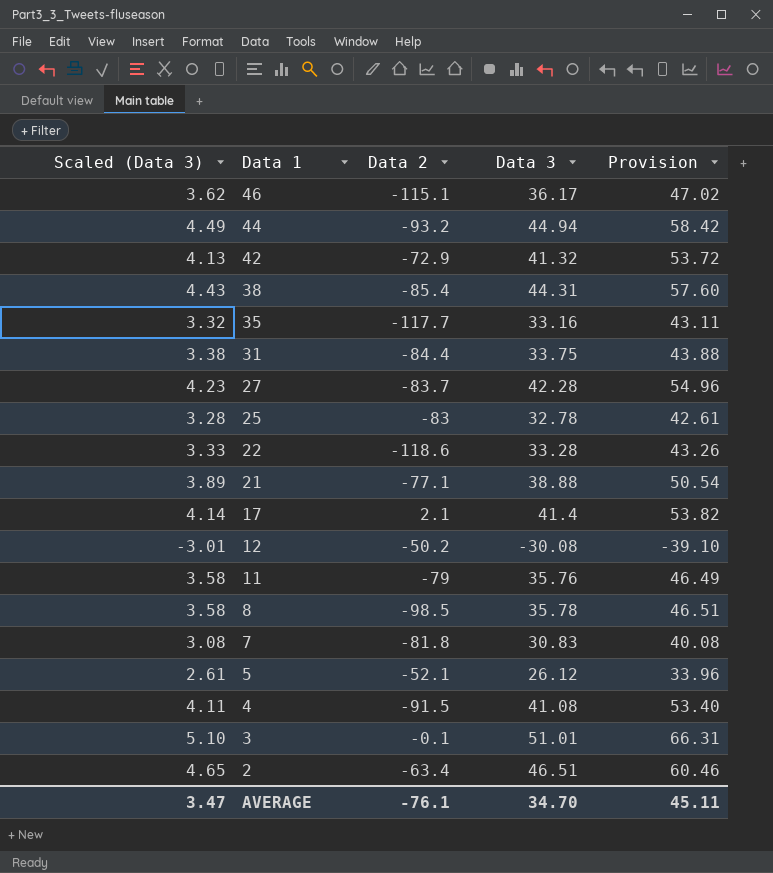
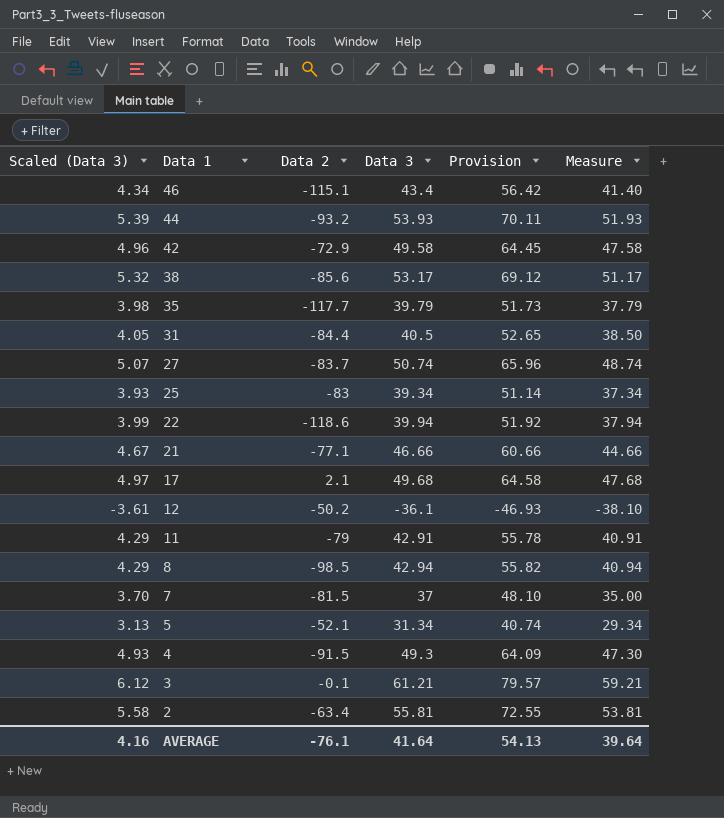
column Measure | formula: none -> [Data 3] - 2
46 | Scaled (Data 3): 3.62 -> 4.34
46 | Data 3: 36.17 -> 43.4
46 | Provision: 47.02 -> 56.42
44 | Scaled (Data 3): 4.49 -> 5.39
44 | Data 3: 44.94 -> 53.93
44 | Provision: 58.42 -> 70.11
42 | Scaled (Data 3): 4.13 -> 4.96
42 | Data 3: 41.32 -> 49.58
42 | Provision: 53.72 -> 64.45
38 | Scaled (Data 3): 4.43 -> 5.32
38 | Data 2: -85.4 -> -85.6
38 | Data 3: 44.31 -> 53.17
38 | Provision: 57.60 -> 69.12
35 | Scaled (Data 3): 3.32 -> 3.98
35 | Data 3: 33.16 -> 39.79
35 | Provision: 43.11 -> 51.73
31 | Scaled (Data 3): 3.38 -> 4.05
31 | Data 3: 33.75 -> 40.5
31 | Provision: 43.88 -> 52.65
27 | Scaled (Data 3): 4.23 -> 5.07
27 | Data 3: 42.28 -> 50.74
27 | Provision: 54.96 -> 65.96
25 | Scaled (Data 3): 3.28 -> 3.93
25 | Data 3: 32.78 -> 39.34
25 | Provision: 42.61 -> 51.14
22 | Scaled (Data 3): 3.33 -> 3.99
22 | Data 3: 33.28 -> 39.94
22 | Provision: 43.26 -> 51.92
21 | Scaled (Data 3): 3.89 -> 4.67
21 | Data 3: 38.88 -> 46.66
21 | Provision: 50.54 -> 60.66
17 | Scaled (Data 3): 4.14 -> 4.97
17 | Data 3: 41.4 -> 49.68
17 | Provision: 53.82 -> 64.58
12 | Scaled (Data 3): -3.01 -> -3.61
12 | Data 3: -30.08 -> -36.1
12 | Provision: -39.10 -> -46.93
11 | Scaled (Data 3): 3.58 -> 4.29
11 | Data 3: 35.76 -> 42.91
11 | Provision: 46.49 -> 55.78
8 | Scaled (Data 3): 3.58 -> 4.29
8 | Data 3: 35.78 -> 42.94
8 | Provision: 46.51 -> 55.82
7 | Scaled (Data 3): 3.08 -> 3.70
7 | Data 2: -81.8 -> -81.5
7 | Data 3: 30.83 -> 37
7 | Provision: 40.08 -> 48.10
5 | Scaled (Data 3): 2.61 -> 3.13
5 | Data 3: 26.12 -> 31.34
5 | Provision: 33.96 -> 40.74
4 | Scaled (Data 3): 4.11 -> 4.93
4 | Data 3: 41.08 -> 49.3
4 | Provision: 53.40 -> 64.09
3 | Scaled (Data 3): 5.10 -> 6.12
3 | Data 3: 51.01 -> 61.21
3 | Provision: 66.31 -> 79.57
2 | Scaled (Data 3): 4.65 -> 5.58
2 | Data 3: 46.51 -> 55.81
2 | Provision: 60.46 -> 72.55
AVERAGE | Scaled (Data 3): 3.47 -> 4.16
AVERAGE | Data 3: 34.70 -> 41.64
AVERAGE | Provision: 45.11 -> 54.13

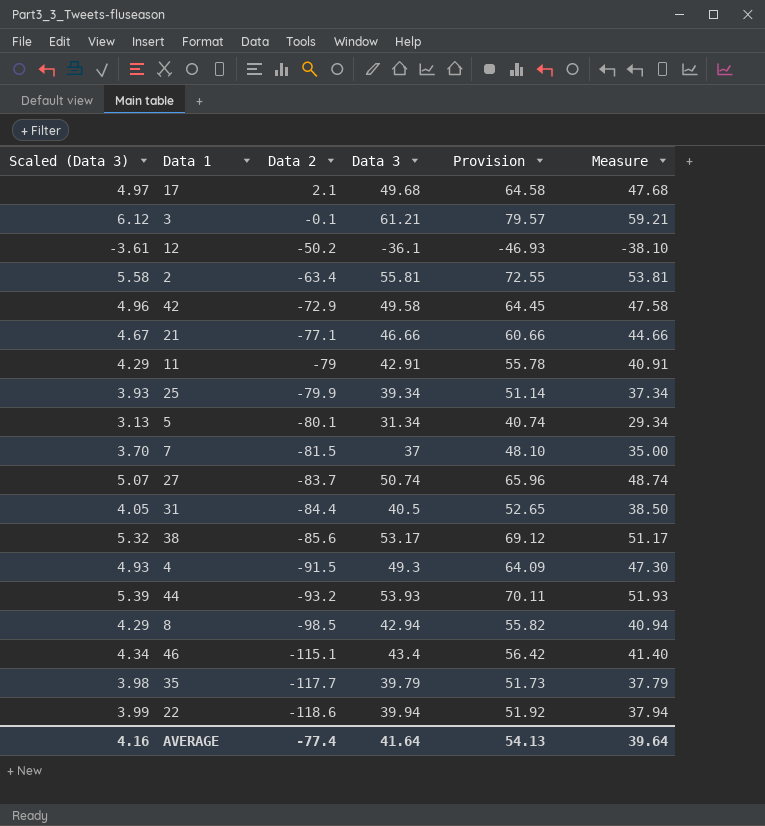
row order: Data 1 descending -> Data 2 descending
25 | Data 2: -83 -> -79.9
5 | Data 2: -52.1 -> -80.1
AVERAGE | Data 2: -76.1 -> -77.4

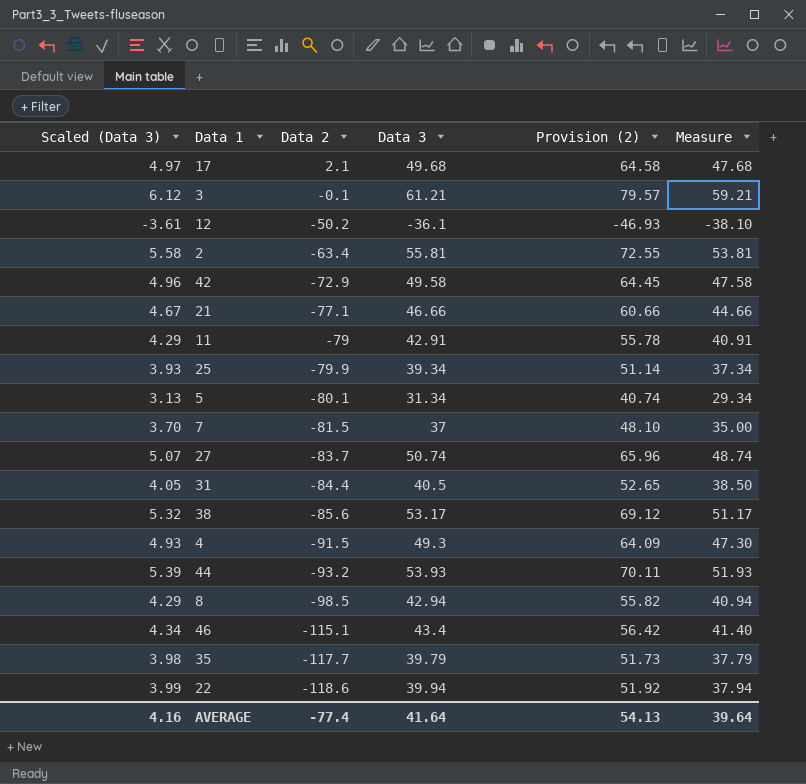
column name: Provision -> Provision (2)

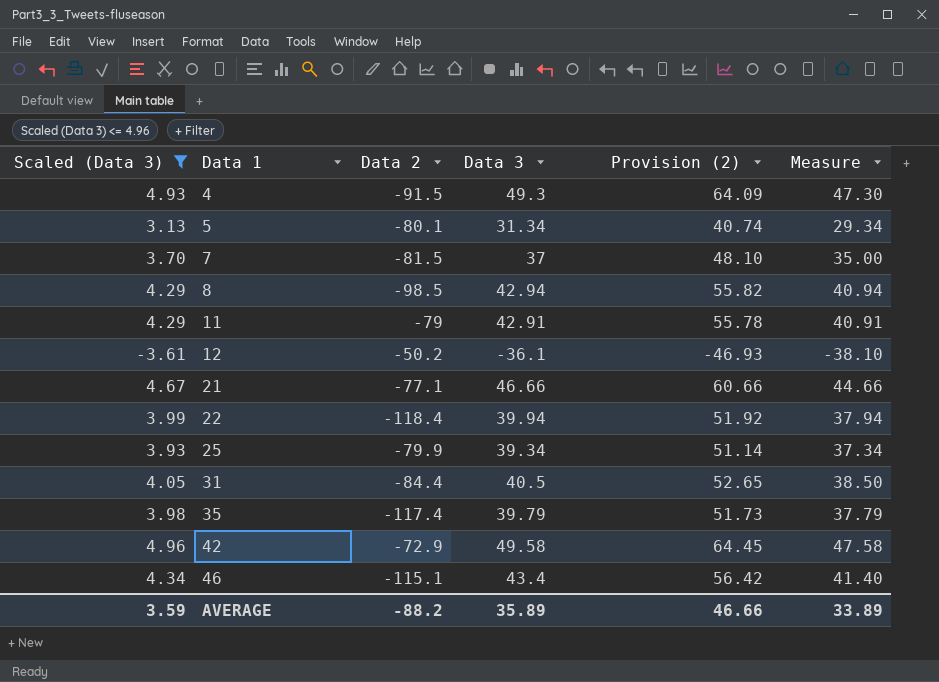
filter: none -> Scaled (Data 3) <= 4.96
row order: Data 2 descending -> Data 1 ascending
22 | Data 2: -118.6 -> -118.4
35 | Data 2: -117.7 -> -117.4
AVERAGE | Scaled (Data 3): 4.16 -> 3.59
AVERAGE | Data 2: -77.4 -> -88.2
AVERAGE | Data 3: 41.64 -> 35.89
AVERAGE | Provision (2): 54.13 -> 46.66
AVERAGE | Measure: 39.64 -> 33.89

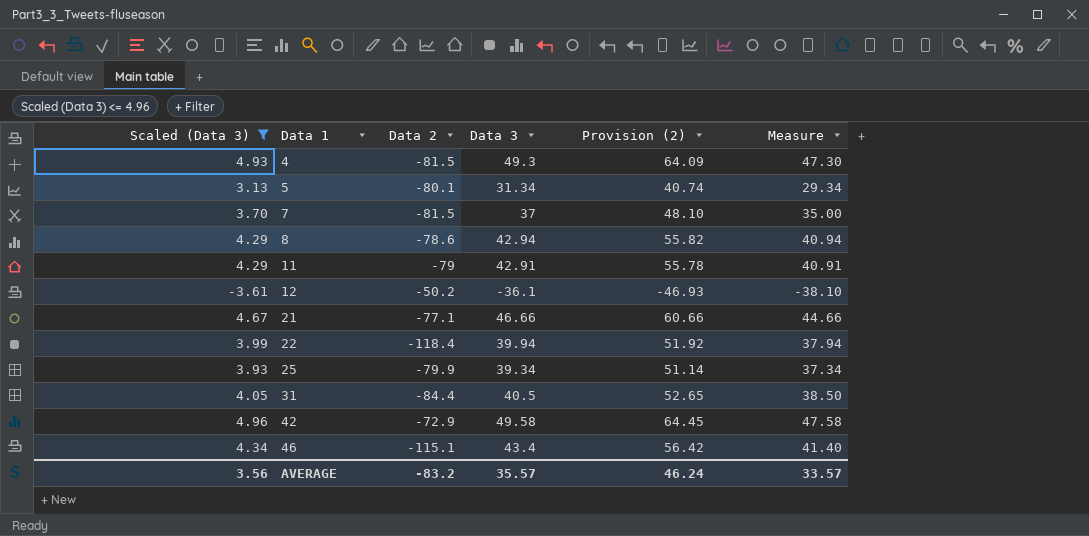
row 35: 3.98 | -117.4 | 39.79 | 51.73 | 37.79 -> none
4 | Data 2: -91.5 -> -81.5
8 | Data 2: -98.5 -> -78.6
AVERAGE | Scaled (Data 3): 3.59 -> 3.56
AVERAGE | Data 2: -88.2 -> -83.2
AVERAGE | Data 3: 35.89 -> 35.57
AVERAGE | Provision (2): 46.66 -> 46.24
AVERAGE | Measure: 33.89 -> 33.57

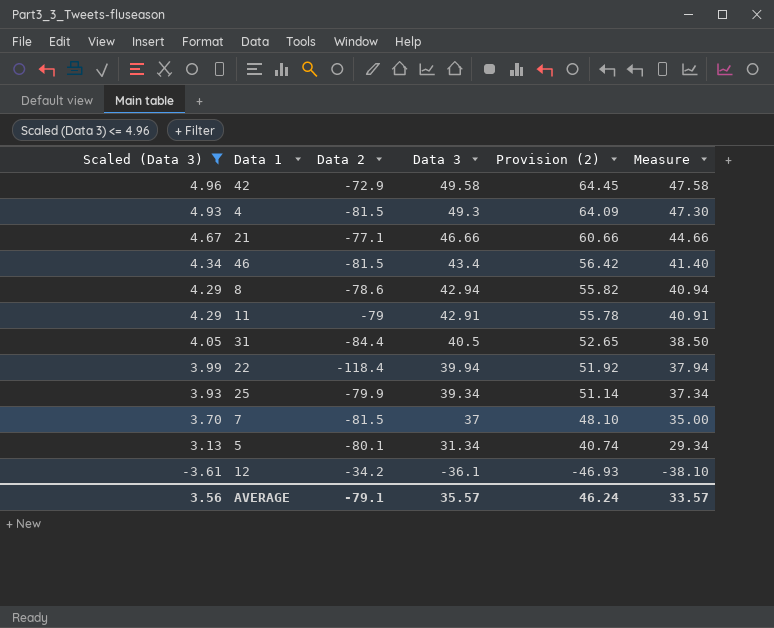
row order: Data 1 ascending -> Scaled (Data 3) descending
46 | Data 2: -115.1 -> -81.5
12 | Data 2: -50.2 -> -34.2
AVERAGE | Data 2: -83.2 -> -79.1

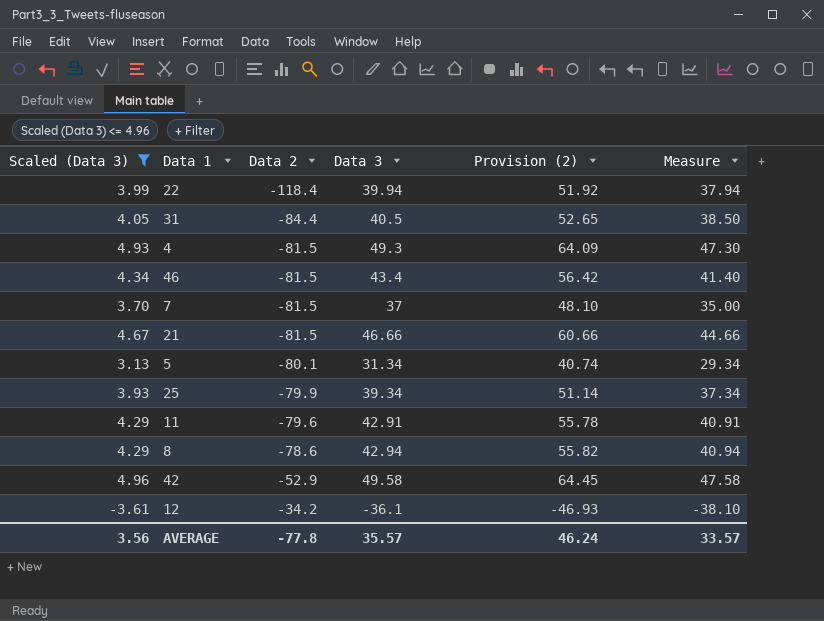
row order: Scaled (Data 3) descending -> Data 2 ascending
21 | Data 2: -77.1 -> -81.5
11 | Data 2: -79 -> -79.6
42 | Data 2: -72.9 -> -52.9
AVERAGE | Data 2: -79.1 -> -77.8

